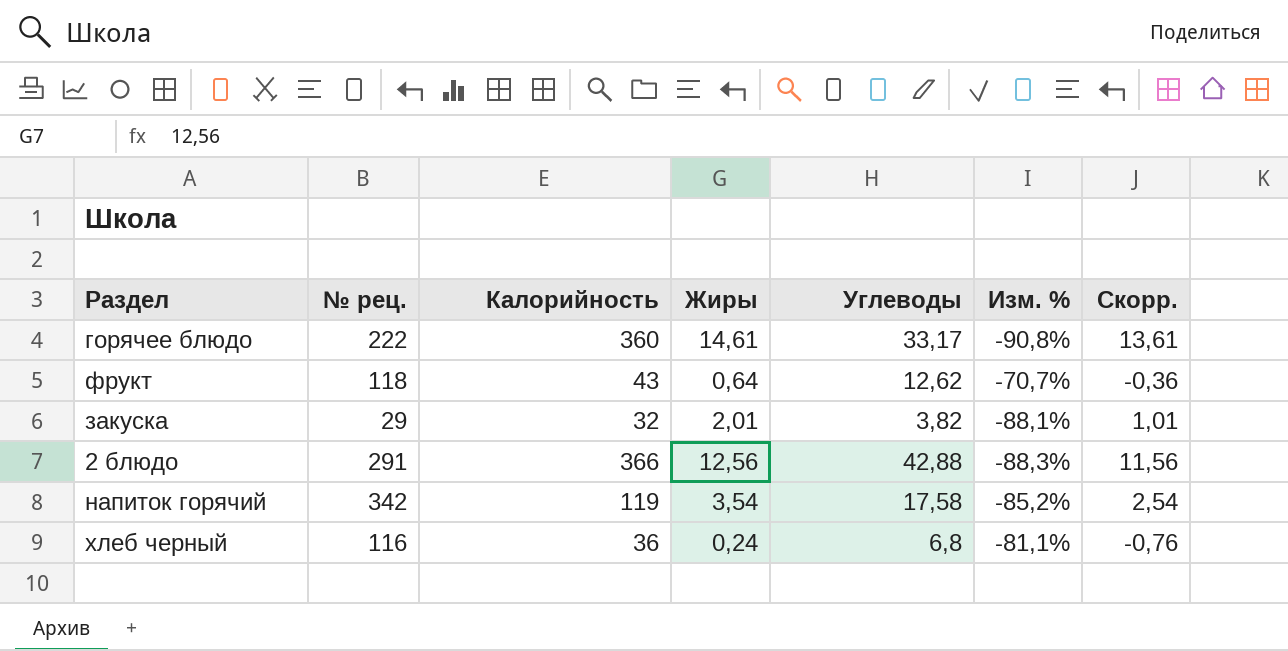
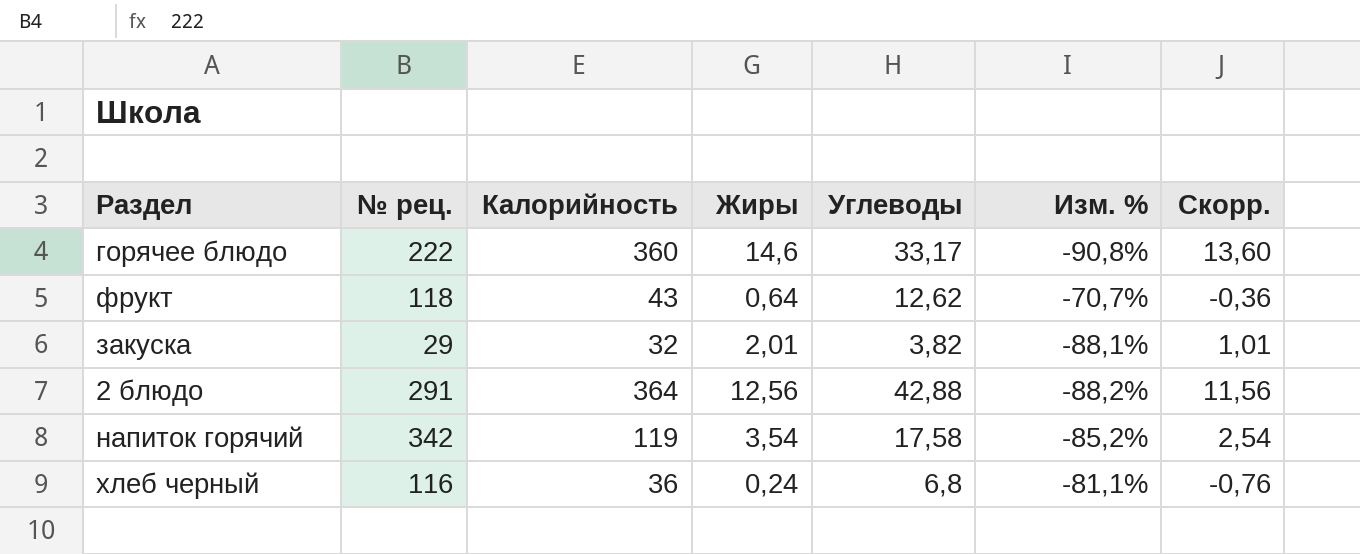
горячее блюдо | Жиры: 14,61 -> 14,6
горячее блюдо | Скорр.: 13,61 -> 13,60
2 блюдо | Калорийность: 366 -> 364
2 блюдо | Изм. %: -88,3% -> -88,2%

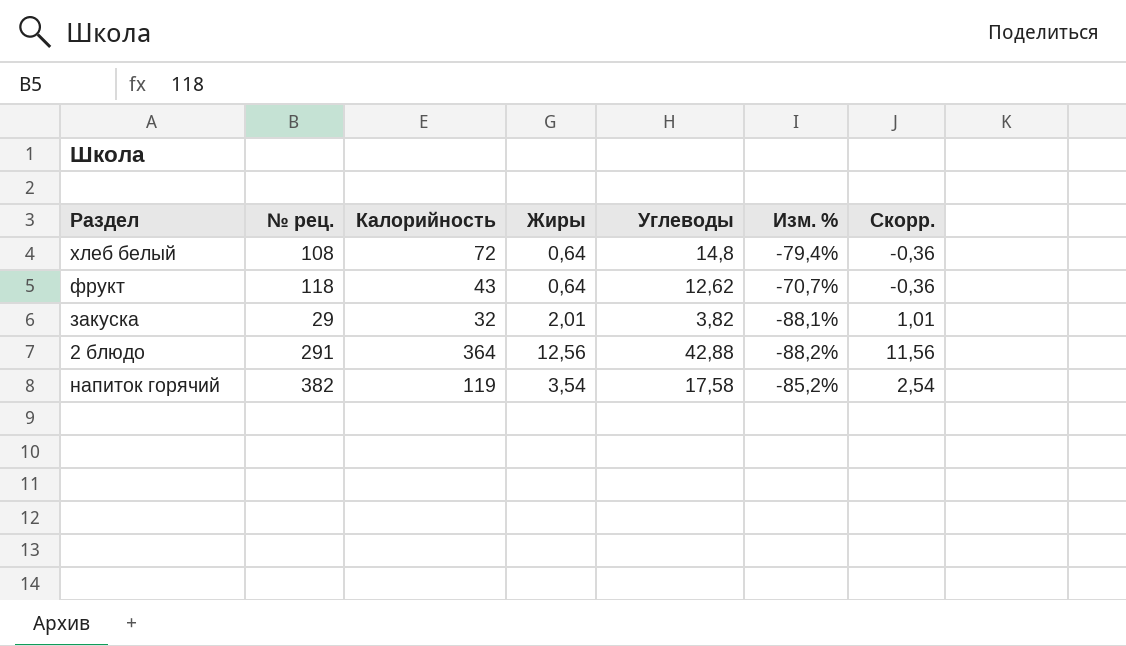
row горячее блюдо: 222 | 360 | 14,6 | 33,17 | -90,8% | 13,60 -> none
row хлеб черный: 116 | 36 | 0,24 | 6,8 | -81,1% | -0,76 -> none
row хлеб белый: none -> 108 | 72 | 0,64 | 14,8 | -79,4% | -0,36
напиток горячий | № рец.: 342 -> 382

